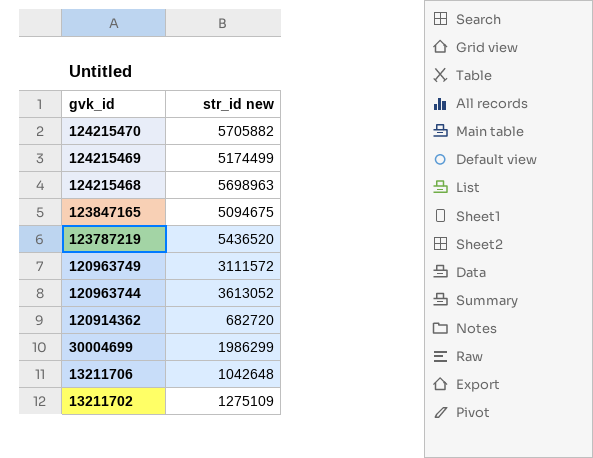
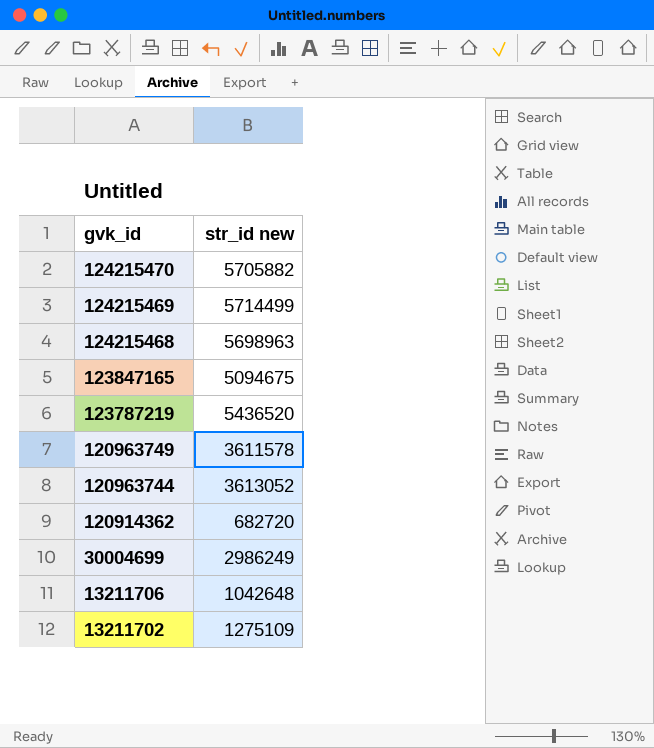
124215469 | str_id new: 5174499 -> 5714499
120963749 | str_id new: 3111572 -> 3611578
30004699 | str_id new: 1986299 -> 2986249

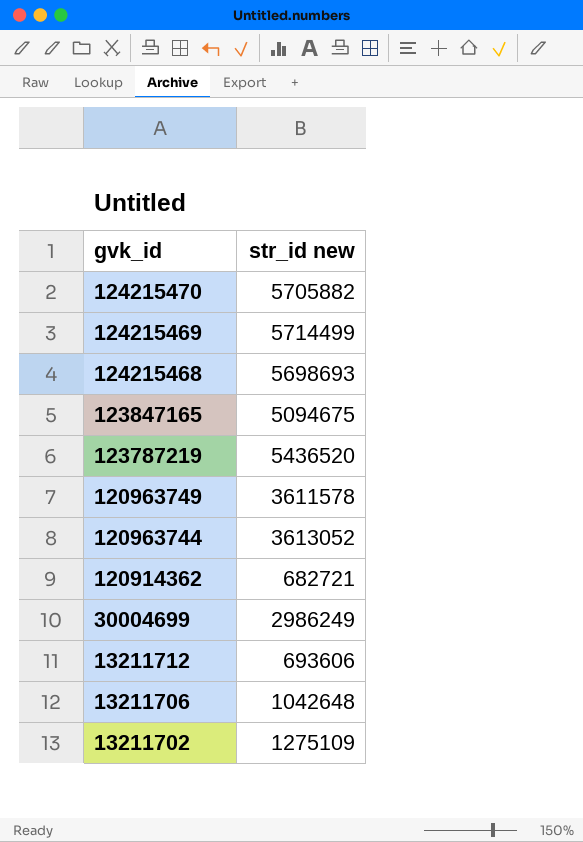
124215468 | str_id new: 5698963 -> 5698693
120914362 | str_id new: 682720 -> 682721
row 13211712: none -> 693606

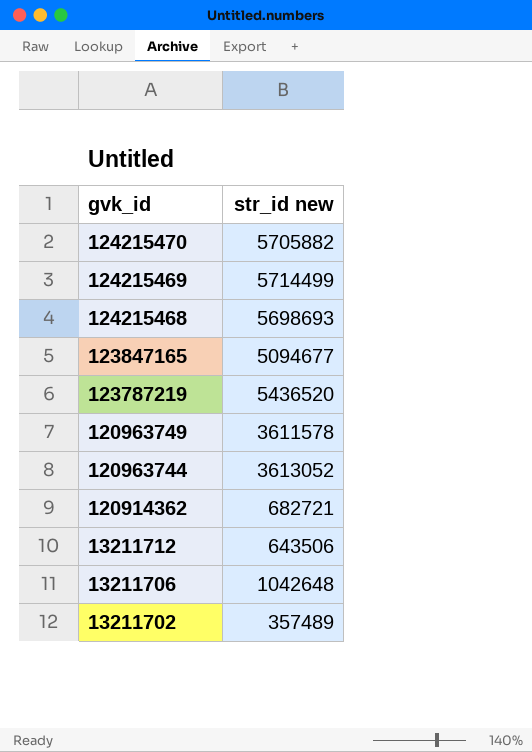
row 30004699: 2986249 -> none
123847165 | str_id new: 5094675 -> 5094677
13211712 | str_id new: 693606 -> 643506
13211702 | str_id new: 1275109 -> 357489

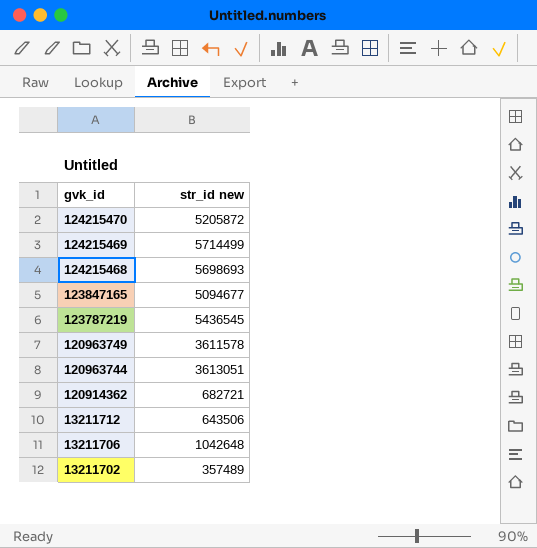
124215470 | str_id new: 5705882 -> 5205872
123787219 | str_id new: 5436520 -> 5436545
120963744 | str_id new: 3613052 -> 3613051

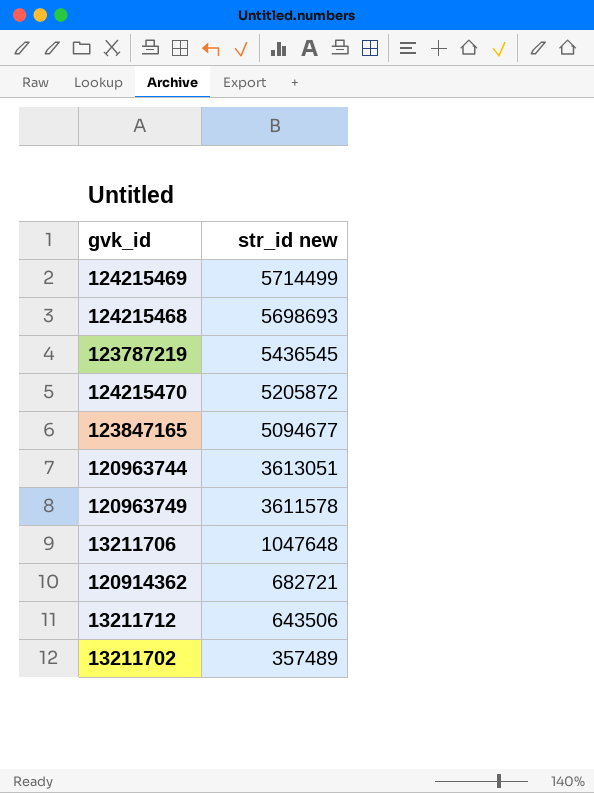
row order: gvk_id descending -> str_id new descending
13211706 | str_id new: 1042648 -> 1047648

